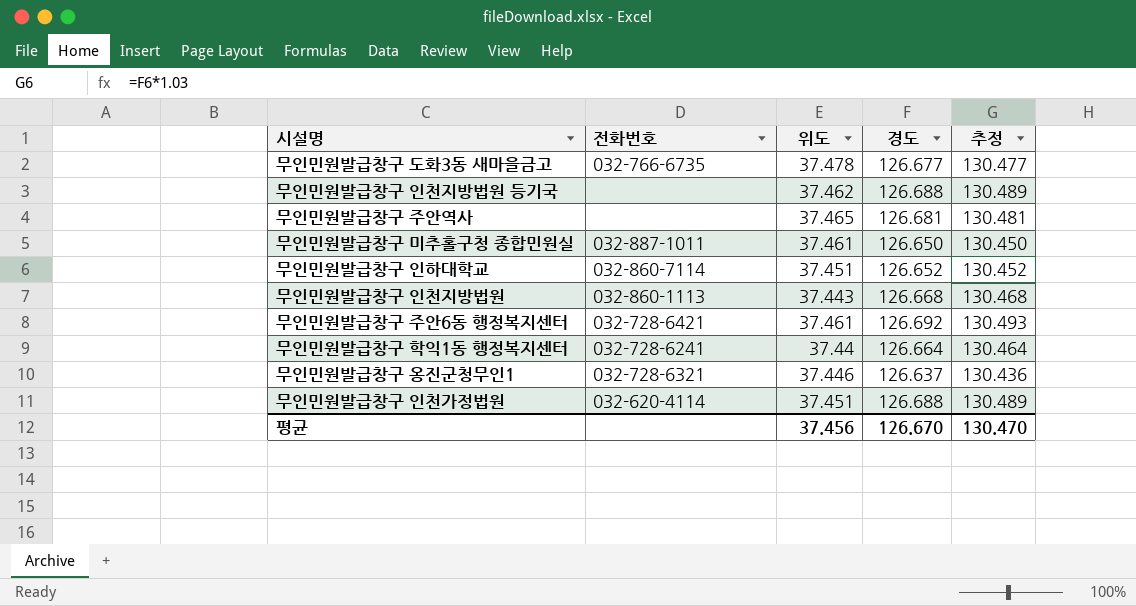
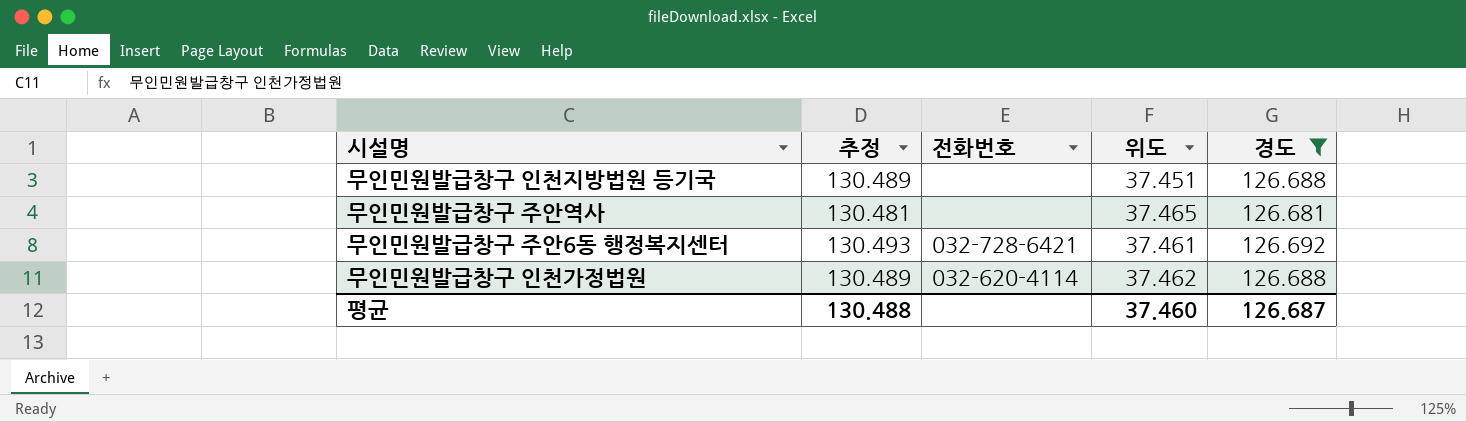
filter: none -> 경도 >= 126.681
column 추정 | position: 5 -> 2
무인민원발급창구 인천지방법원 등기국 | 위도: 37.462 -> 37.451
무인민원발급창구 인천가정법원 | 위도: 37.451 -> 37.462
평균 | 추정: 130.470 -> 130.488
평균 | 위도: 37.456 -> 37.460
평균 | 경도: 126.670 -> 126.687

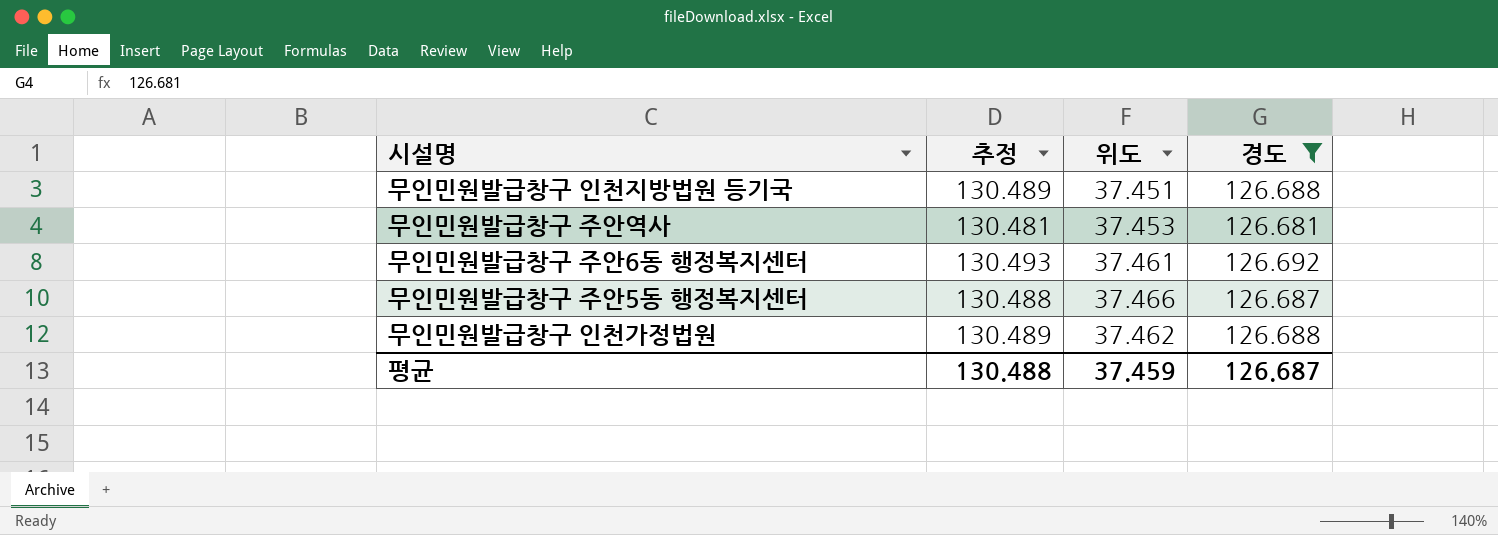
column 전화번호 | position: 3 -> none
무인민원발급창구 주안역사 | 위도: 37.465 -> 37.453
row 무인민원발급창구 주안5동 행정복지센터: none -> 130.488 | 37.466 | 126.687
평균 | 위도: 37.460 -> 37.459

